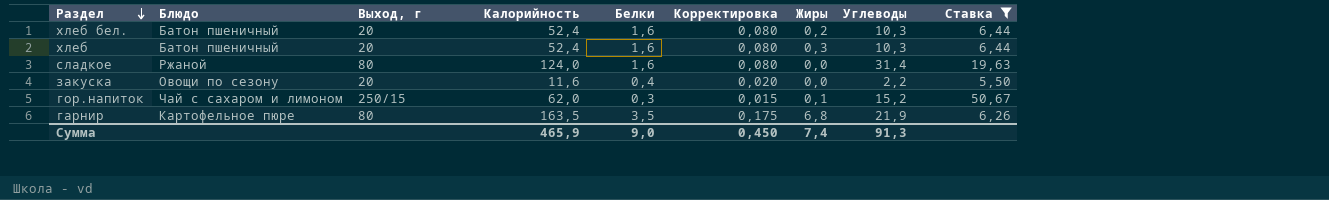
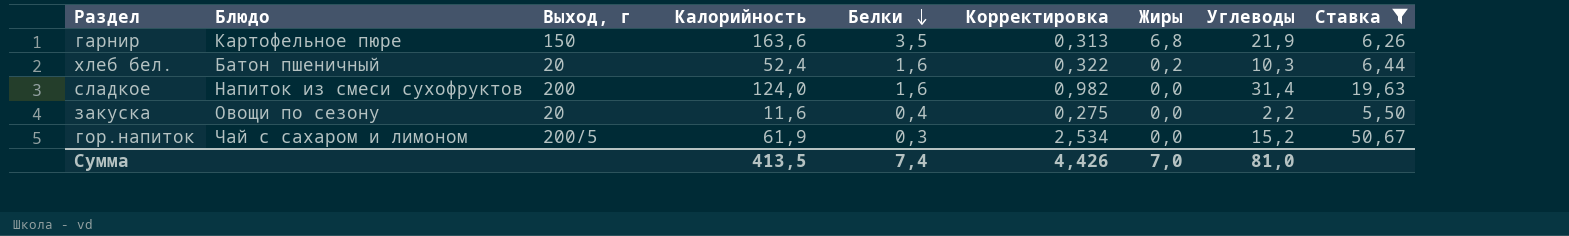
row order: Раздел descending -> Белки descending
column Корректировка | formula: [Белки] * 0,05 -> [Ставка] * 0,05
row хлеб: Батон пшеничный | 20 | 52,4 | 1,6 | 0,080 | 0,3 | 10,3 | 6,44 -> none
гарнир | Выход, г: 80 -> 150
гарнир | Калорийность: 163,5 -> 163,6
сладкое | Блюдо: Ржаной -> Напиток из смеси сухофруктов
сладкое | Выход, г: 80 -> 200
гор.напиток | Выход, г: 250/15 -> 200/5
гор.напиток | Калорийность: 62,0 -> 61,9
гор.напиток | Жиры: 0,1 -> 0,0
Сумма | Калорийность: 465,9 -> 413,5
Сумма | Белки: 9,0 -> 7,4
Сумма | Корректировка: 0,450 -> 4,426
Сумма | Жиры: 7,4 -> 7,0
Сумма | Углеводы: 91,3 -> 81,0

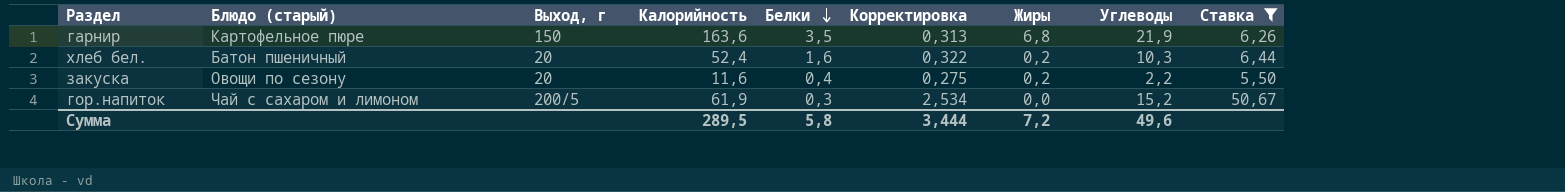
column name: Блюдо -> Блюдо (старый)
row сладкое: Напиток из смеси сухофруктов | 200 | 124,0 | 1,6 | 0,982 | 0,0 | 31,4 | 19,63 -> none
закуска | Жиры: 0,0 -> 0,2
Сумма | Калорийность: 413,5 -> 289,5
Сумма | Белки: 7,4 -> 5,8
Сумма | Корректировка: 4,426 -> 3,444
Сумма | Жиры: 7,0 -> 7,2
Сумма | Углеводы: 81,0 -> 49,6

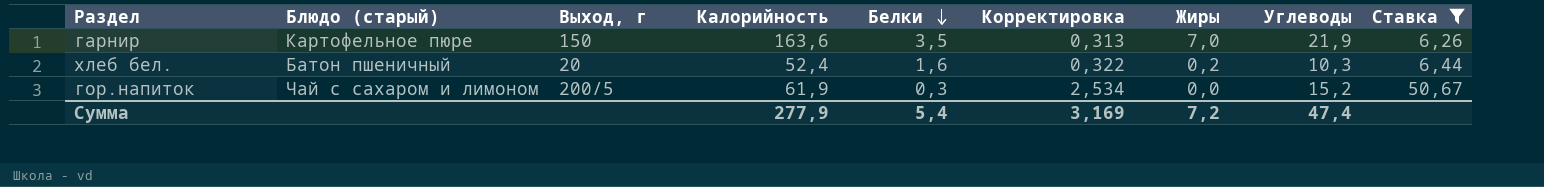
row закуска: Овощи по сезону | 20 | 11,6 | 0,4 | 0,275 | 0,2 | 2,2 | 5,50 -> none
гарнир | Жиры: 6,8 -> 7,0
Сумма | Калорийность: 289,5 -> 277,9
Сумма | Белки: 5,8 -> 5,4
Сумма | Корректировка: 3,444 -> 3,169
Сумма | Углеводы: 49,6 -> 47,4

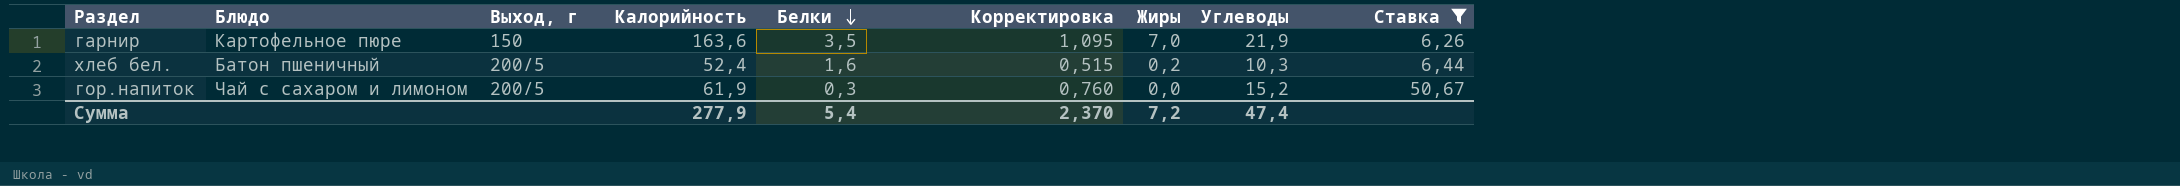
column name: Блюдо (старый) -> Блюдо
column Корректировка | formula: [Ставка] * 0,05 -> [Углеводы] * 0,05
хлеб бел. | Выход, г: 20 -> 200/5
Сумма | Корректировка: 3,169 -> 2,370

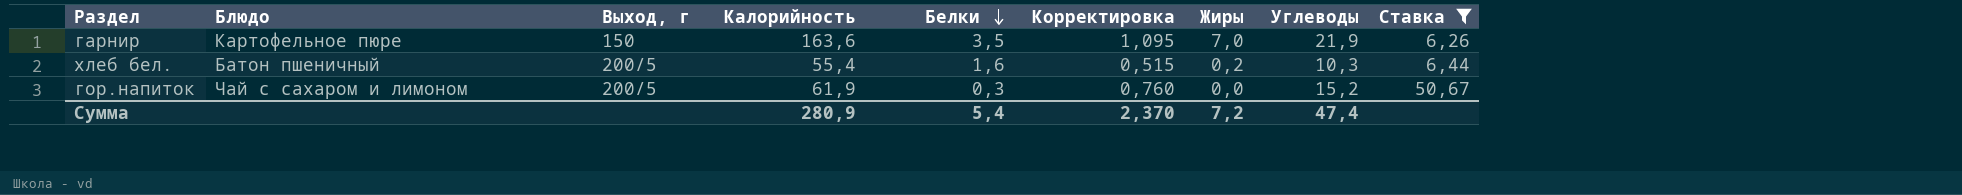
хлеб бел. | Калорийность: 52,4 -> 55,4
Сумма | Калорийность: 277,9 -> 280,9

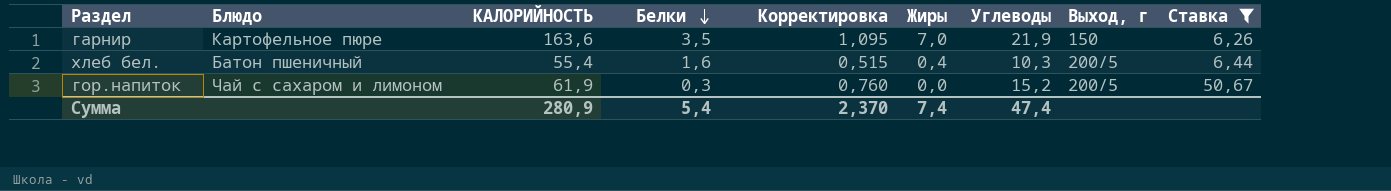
column name: Калорийность -> КАЛОРИЙНОСТЬ
column Выход, г | position: 3 -> 8
хлеб бел. | Жиры: 0,2 -> 0,4
Сумма | Жиры: 7,2 -> 7,4

